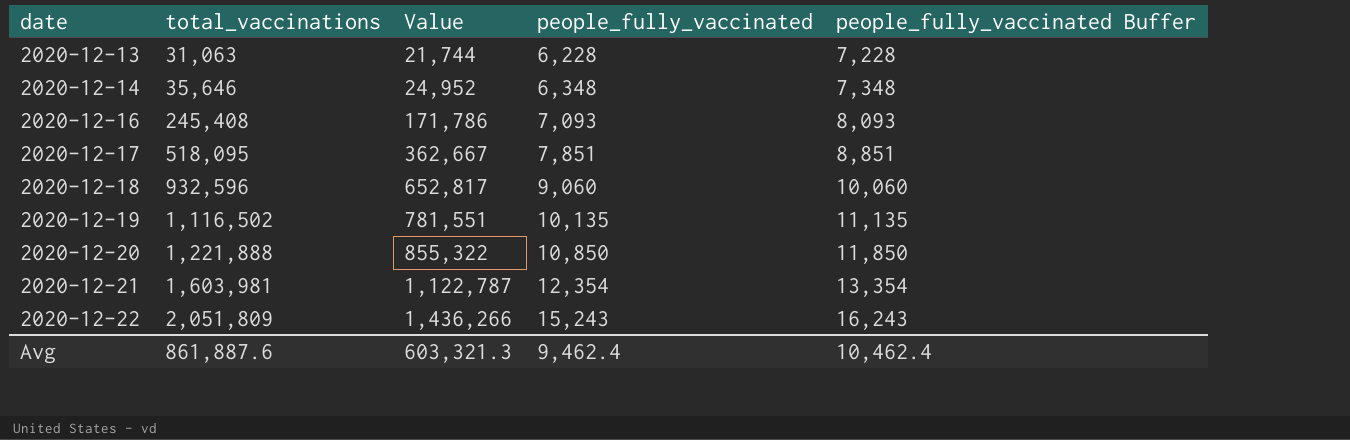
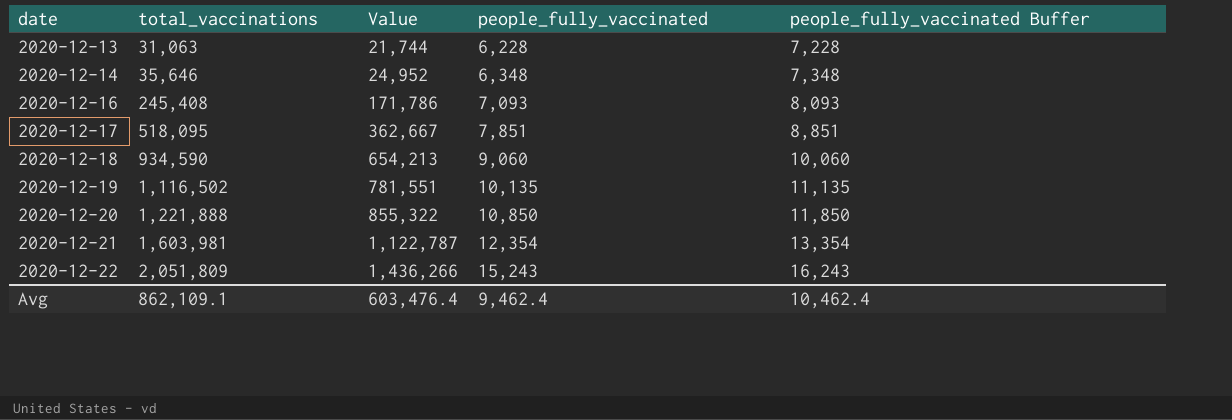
2020-12-18 | total_vaccinations: 932,596 -> 934,590
2020-12-18 | Value: 652,817 -> 654,213
Avg | total_vaccinations: 861,887.6 -> 862,109.1
Avg | Value: 603,321.3 -> 603,476.4

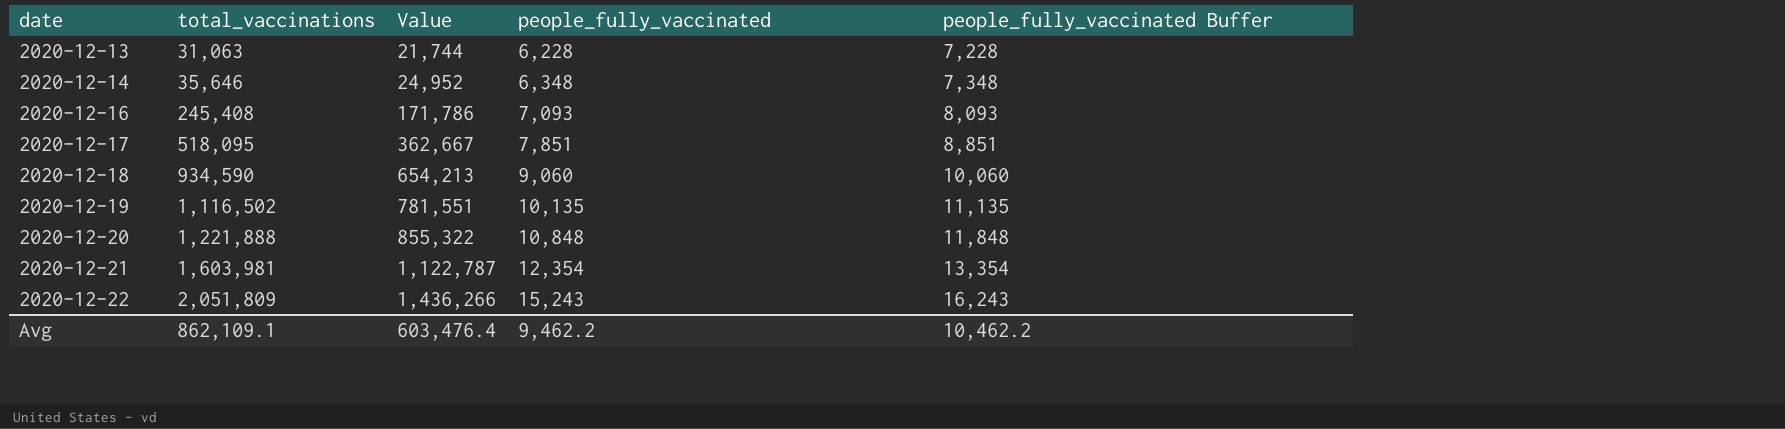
2020-12-20 | people_fully_vaccinated: 10,850 -> 10,848
2020-12-20 | people_fully_vaccinated Buffer: 11,850 -> 11,848
Avg | people_fully_vaccinated: 9,462.4 -> 9,462.2
Avg | people_fully_vaccinated Buffer: 10,462.4 -> 10,462.2

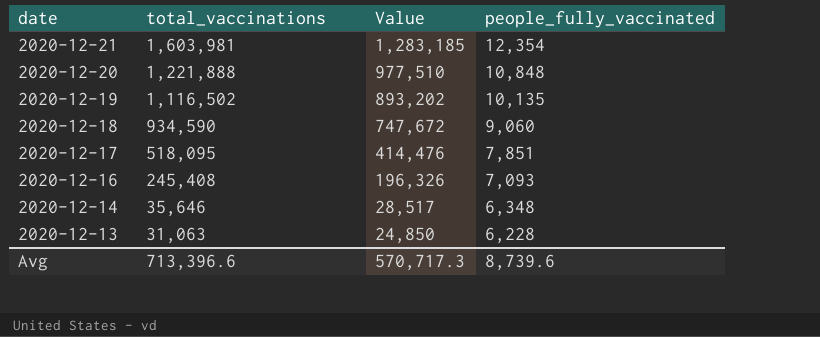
row order: date ascending -> date descending
column people_fully_vaccinated Buffer | formula: [people_fully_vaccinated] + 1000 -> none
column Value | formula: [total_vaccinations] * 0.7 -> [total_vaccinations] * 0.8
row 2020-12-22: 2,051,809 | 1,436,266 | 15,243 | 16,243 -> none
Avg | total_vaccinations: 862,109.1 -> 713,396.6
Avg | Value: 603,476.4 -> 570,717.3
Avg | people_fully_vaccinated: 9,462.2 -> 8,739.6

